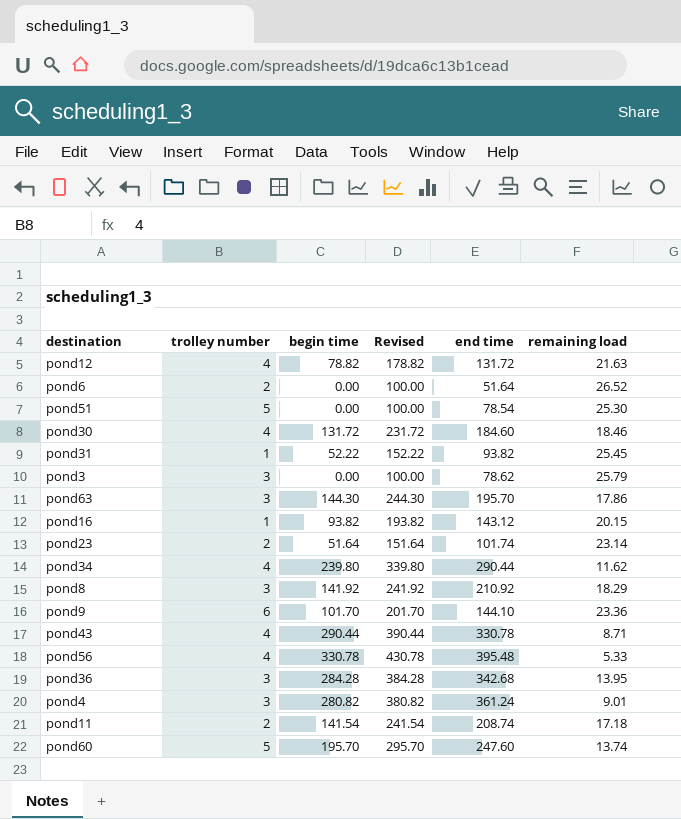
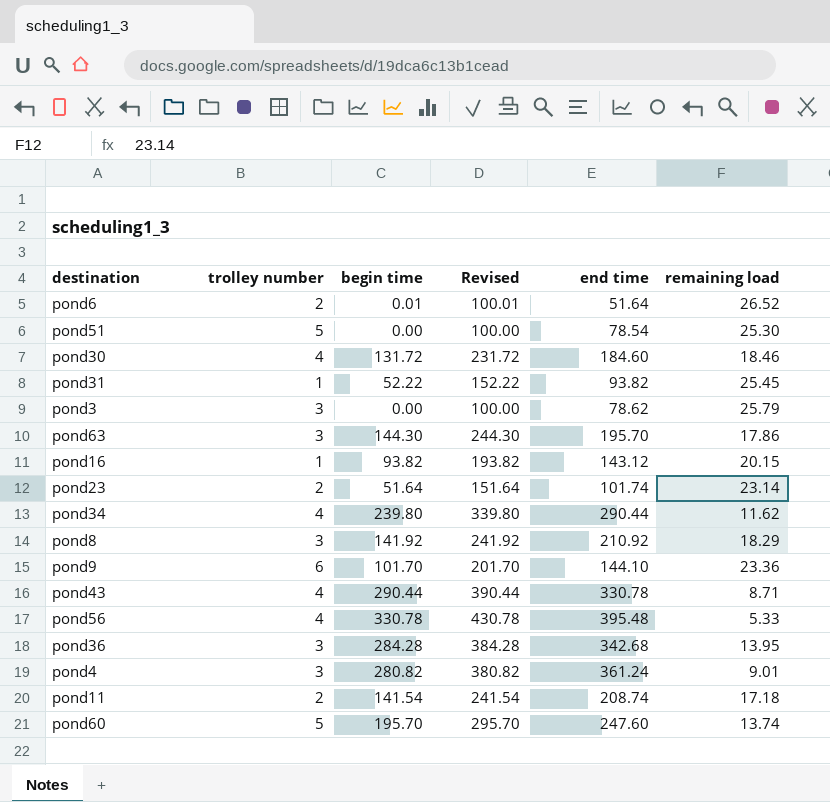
row pond12: 4 | 78.82 | 178.82 | 131.72 | 21.63 -> none
pond6 | begin time: 0.00 -> 0.01
pond6 | Revised: 100.00 -> 100.01

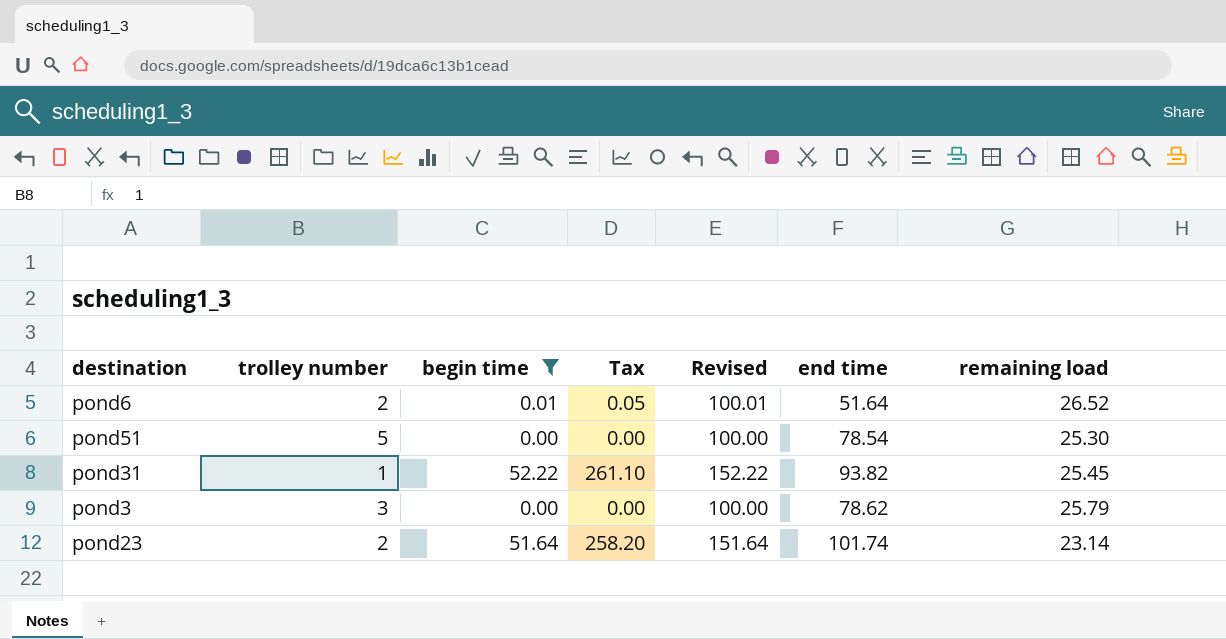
filter: none -> begin time <= 52.22
column Tax | formula: none -> [begin time] * 5

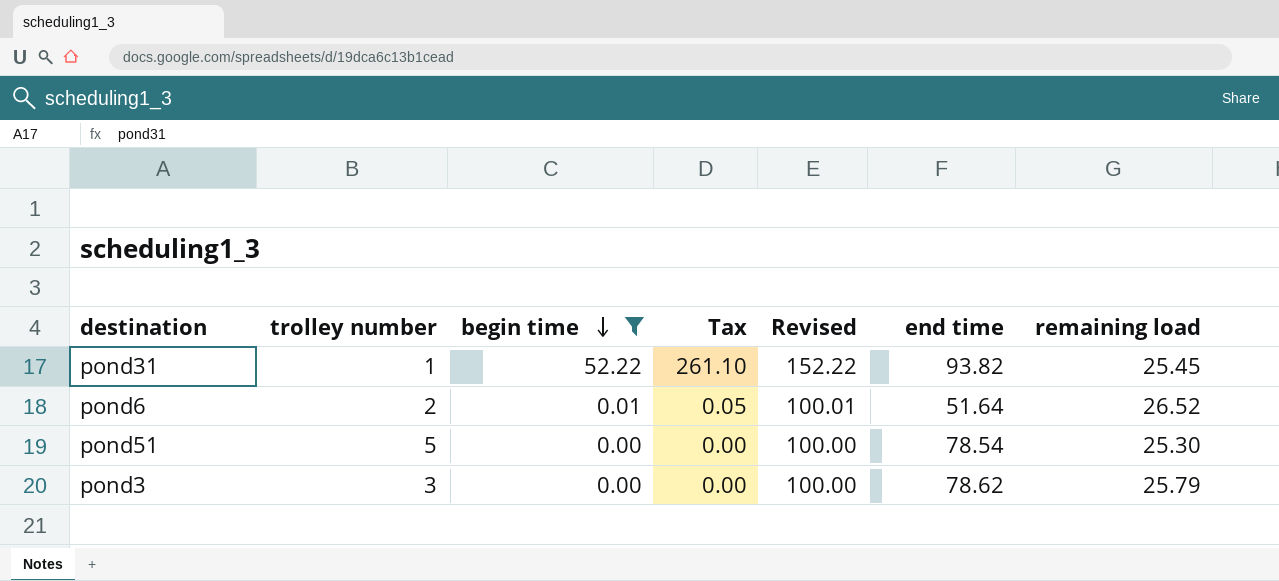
row order: none -> begin time descending
row pond23: 2 | 51.64 | 258.20 | 151.64 | 101.74 | 23.14 -> none

